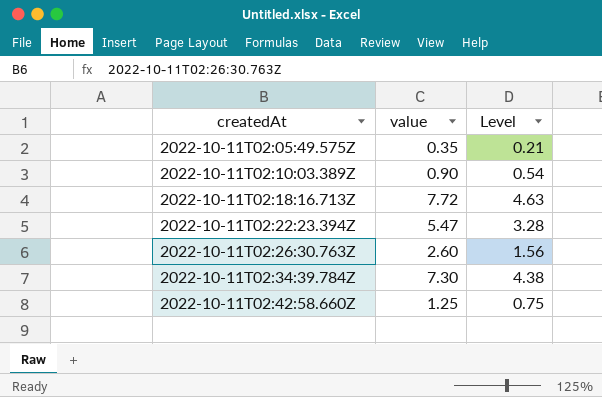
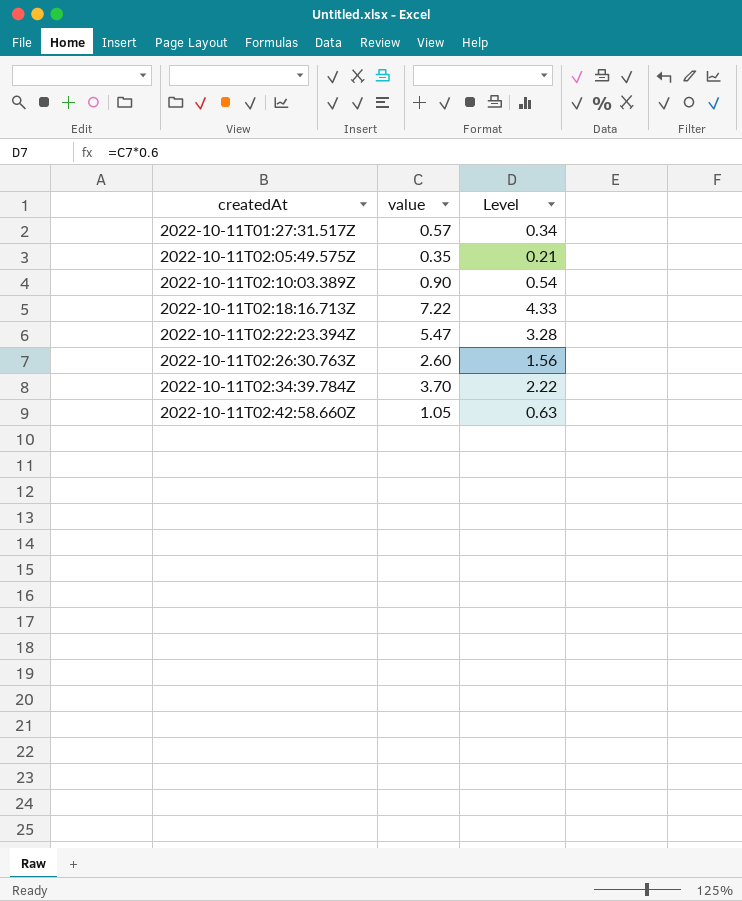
row 2022-10-11T01:27:31.517Z: none -> 0.57 | 0.34
2022-10-11T02:18:16.713Z | value: 7.72 -> 7.22
2022-10-11T02:18:16.713Z | Level: 4.63 -> 4.33
2022-10-11T02:34:39.784Z | value: 7.30 -> 3.70
2022-10-11T02:34:39.784Z | Level: 4.38 -> 2.22
2022-10-11T02:42:58.660Z | value: 1.25 -> 1.05
2022-10-11T02:42:58.660Z | Level: 0.75 -> 0.63

